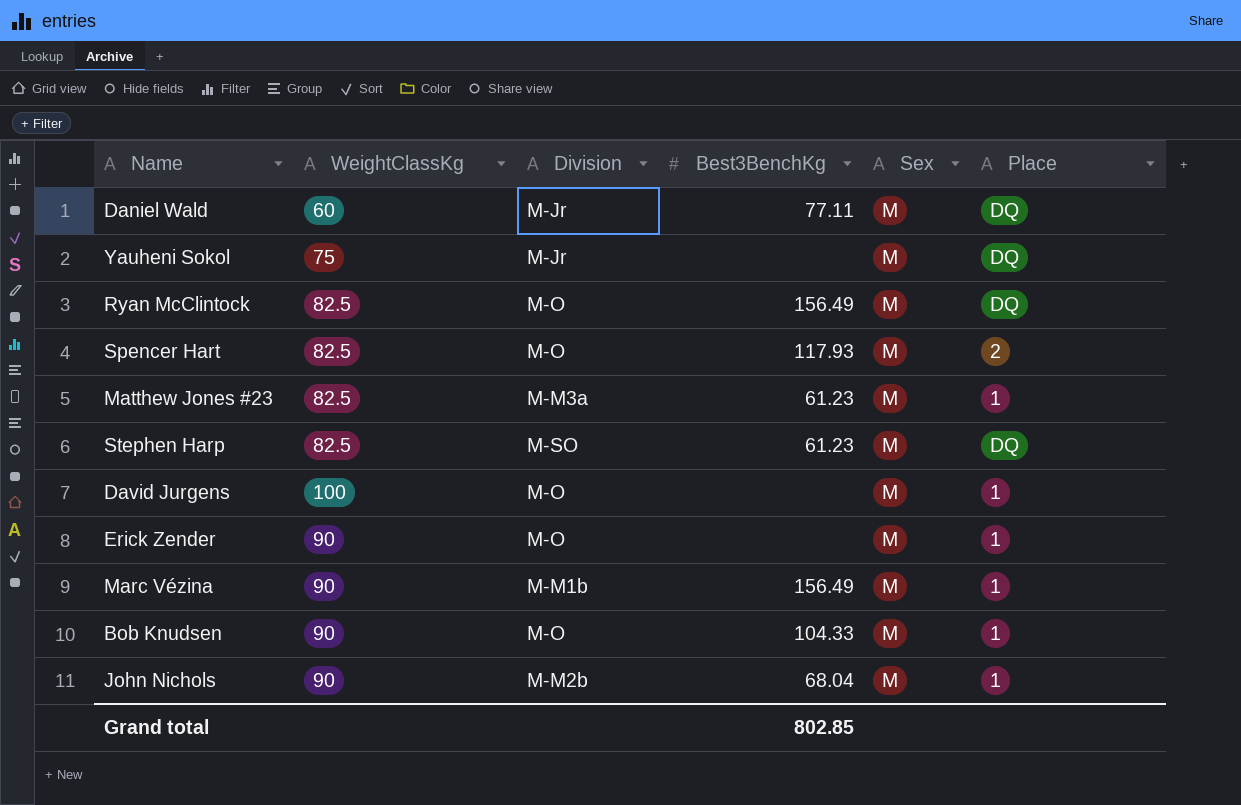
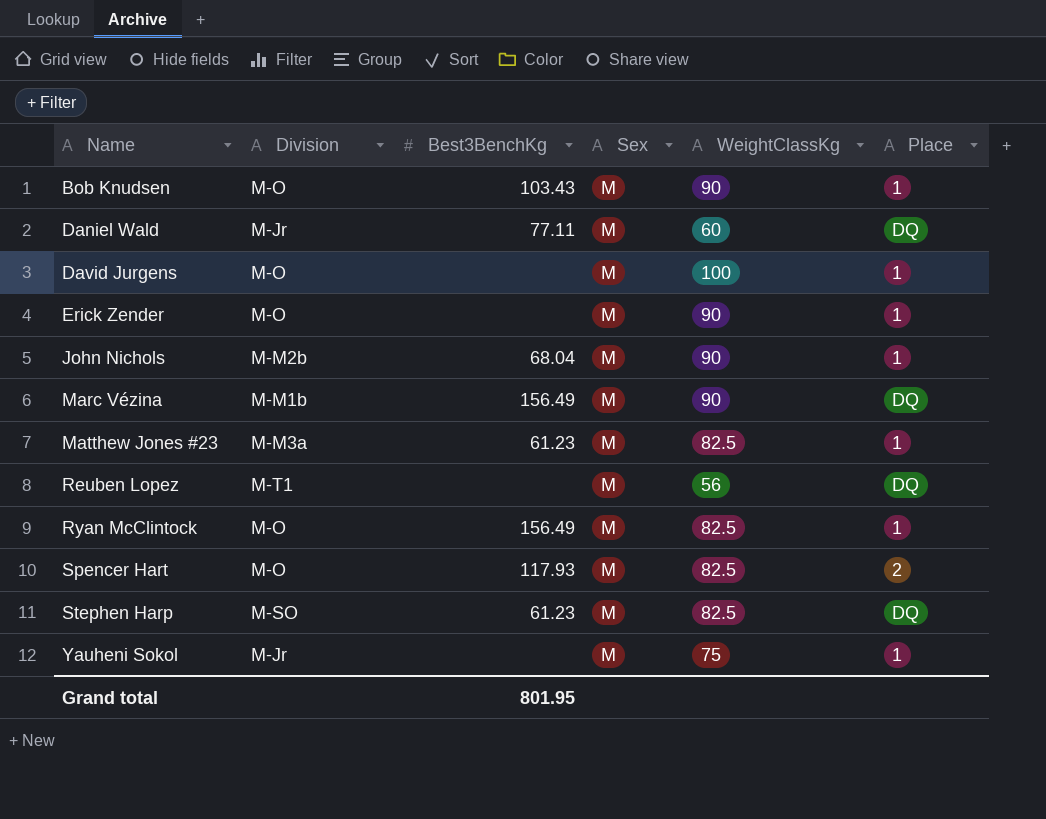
row order: none -> Name ascending
column WeightClassKg | position: 2 -> 5
Bob Knudsen | Best3BenchKg: 104.33 -> 103.43
Marc Vézina | Place: 1 -> DQ
row Reuben Lopez: none -> M-T1 | none | M | 56 | DQ
Ryan McClintock | Place: DQ -> 1
Yauheni Sokol | Place: DQ -> 1
Grand total | Best3BenchKg: 802.85 -> 801.95

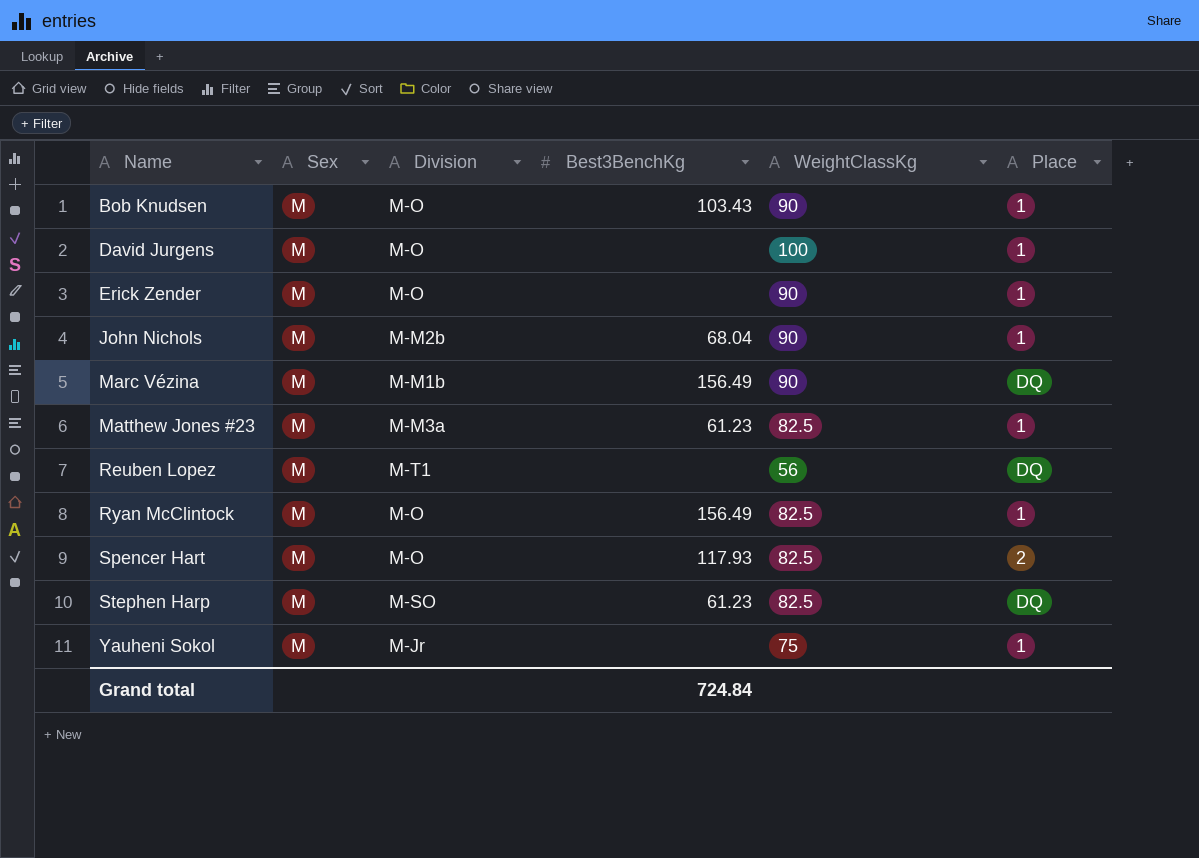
column Sex | position: 4 -> 2
row Daniel Wald: M-Jr | 77.11 | M | 60 | DQ -> none
Grand total | Best3BenchKg: 801.95 -> 724.84

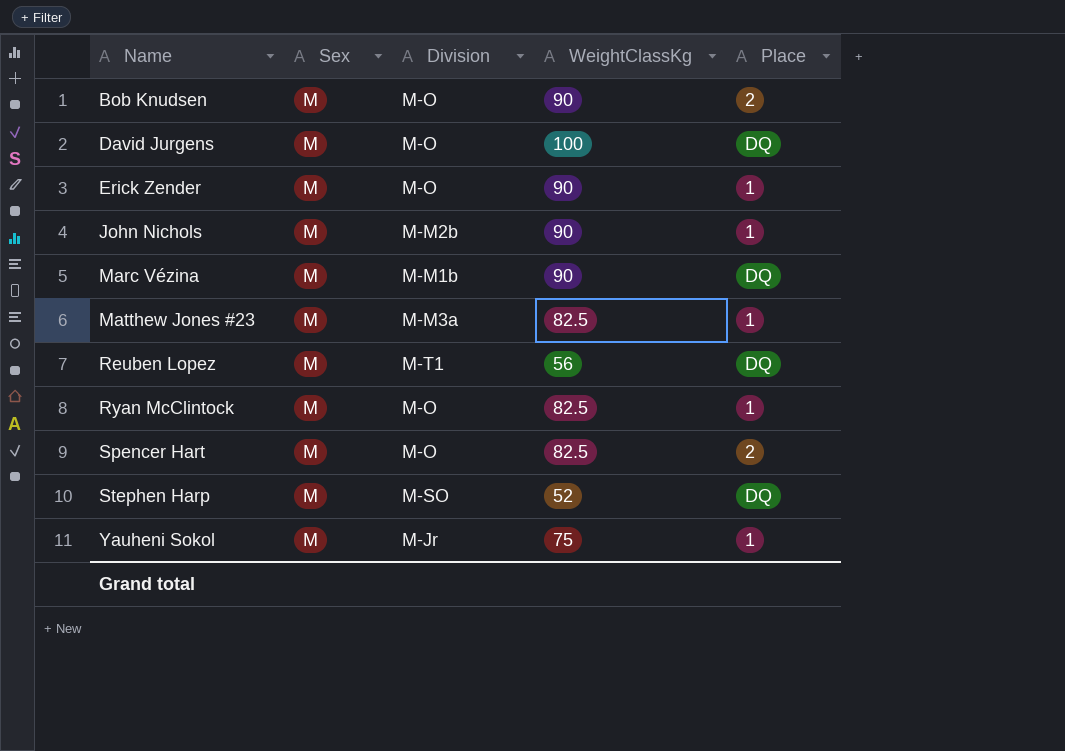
column Best3BenchKg | position: 4 -> none
Bob Knudsen | Place: 1 -> 2
David Jurgens | Place: 1 -> DQ
Stephen Harp | WeightClassKg: 82.5 -> 52

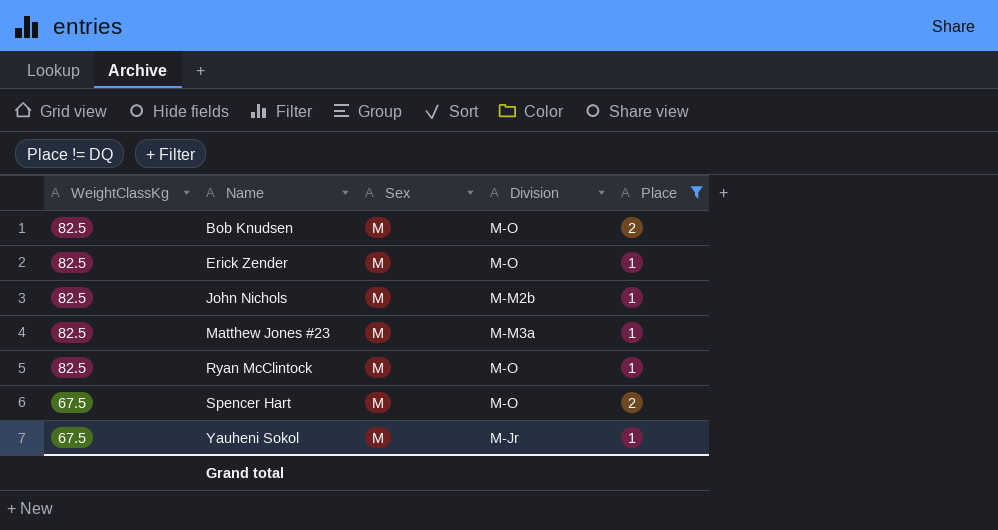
filter: none -> Place != DQ
column WeightClassKg | position: 4 -> 1
Bob Knudsen | WeightClassKg: 90 -> 82.5
Erick Zender | WeightClassKg: 90 -> 82.5
John Nichols | WeightClassKg: 90 -> 82.5
Spencer Hart | WeightClassKg: 82.5 -> 67.5
Yauheni Sokol | WeightClassKg: 75 -> 67.5

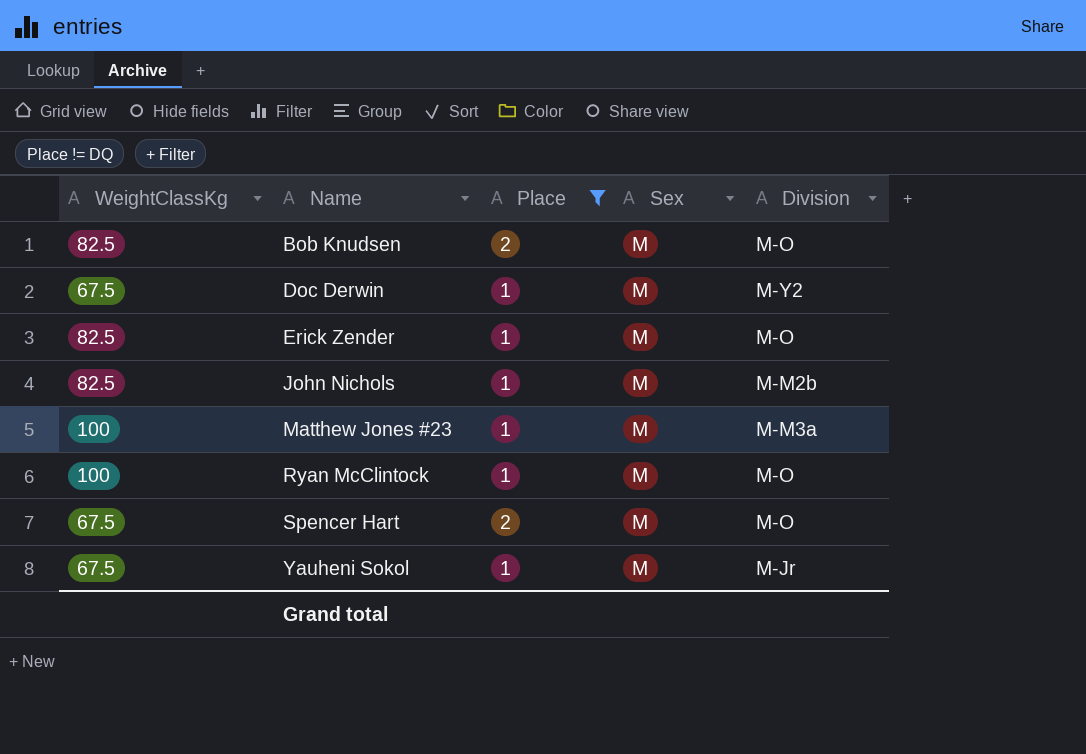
column Place | position: 5 -> 3
row Doc Derwin: none -> 67.5 | 1 | M | M-Y2
Matthew Jones #23 | WeightClassKg: 82.5 -> 100
Ryan McClintock | WeightClassKg: 82.5 -> 100

